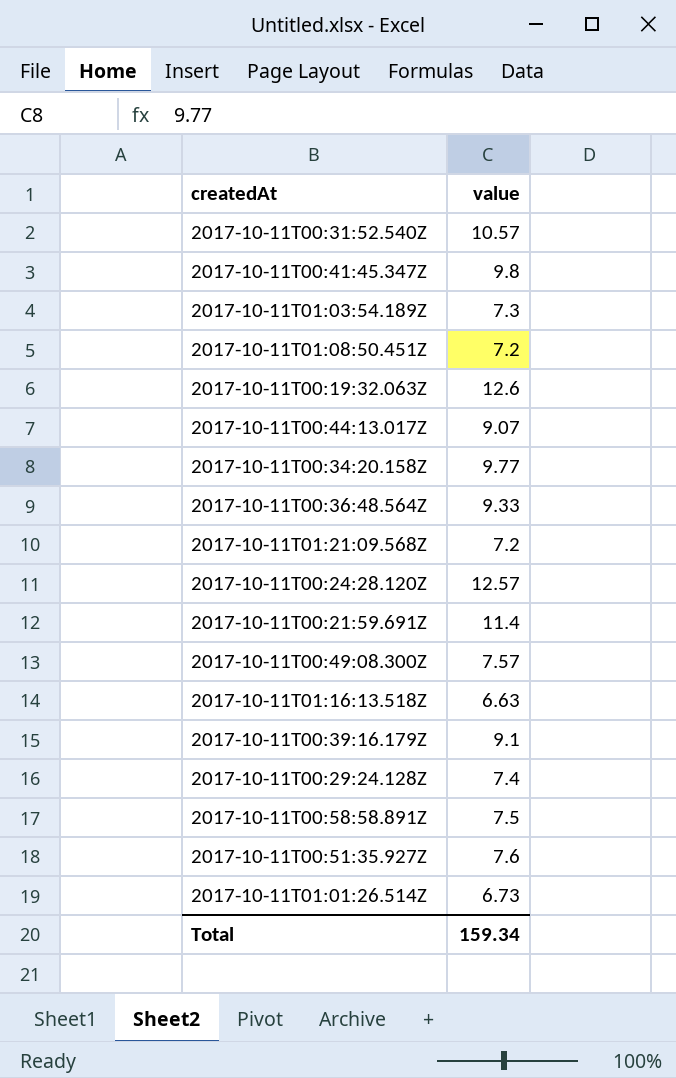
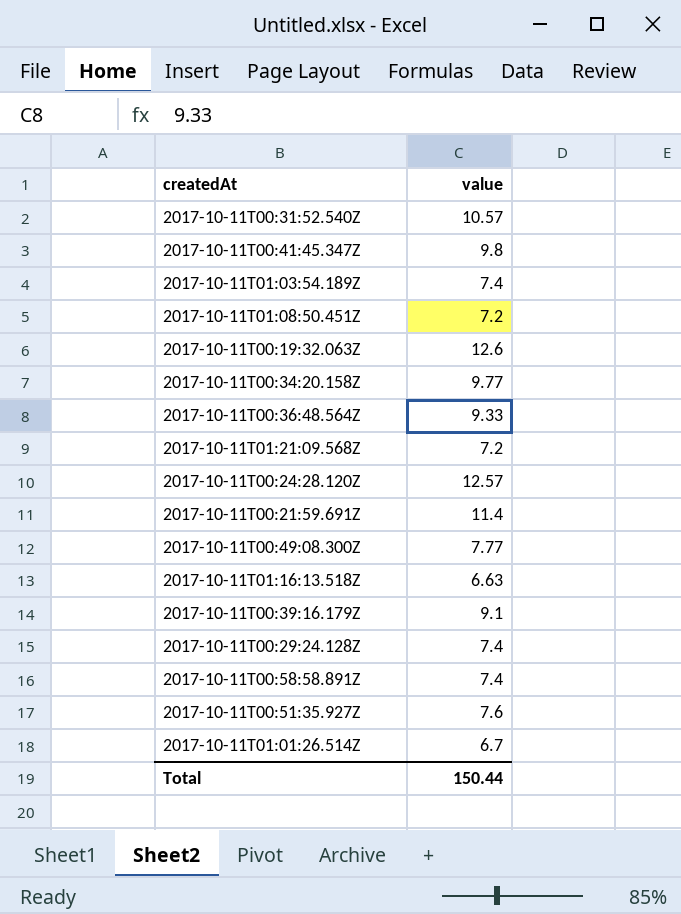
row 2017-10-11T00:44:13.017Z: 9.07 -> none
2017-10-11T01:03:54.189Z | value: 7.3 -> 7.4
2017-10-11T00:49:08.300Z | value: 7.57 -> 7.77
2017-10-11T00:58:58.891Z | value: 7.5 -> 7.4
2017-10-11T01:01:26.514Z | value: 6.73 -> 6.7
Total | value: 159.34 -> 150.44

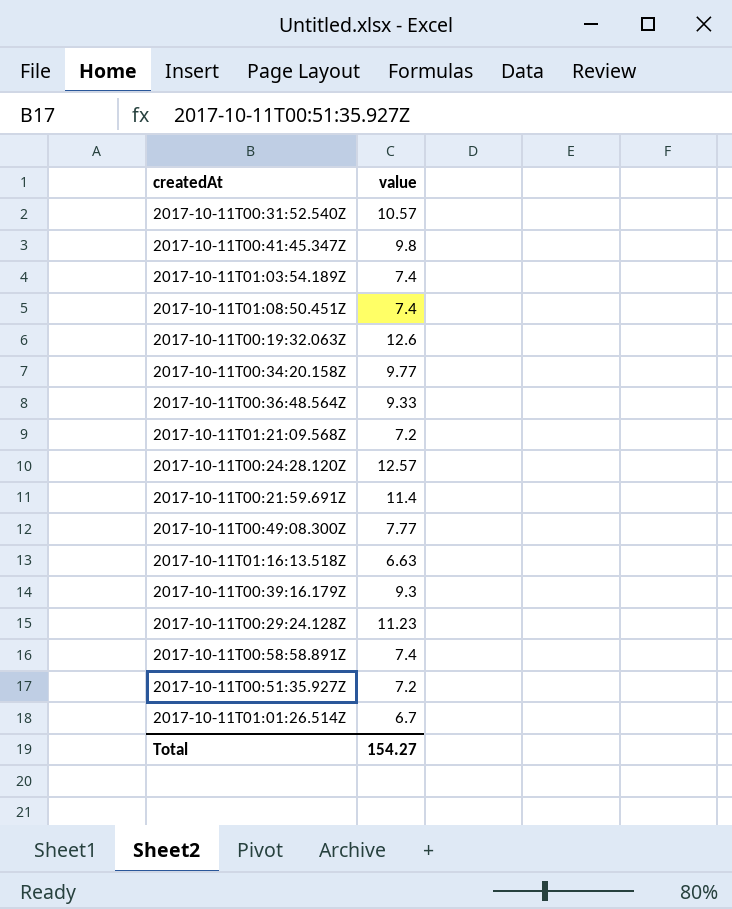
2017-10-11T01:08:50.451Z | value: 7.2 -> 7.4
2017-10-11T00:39:16.179Z | value: 9.1 -> 9.3
2017-10-11T00:29:24.128Z | value: 7.4 -> 11.23
2017-10-11T00:51:35.927Z | value: 7.6 -> 7.2
Total | value: 150.44 -> 154.27

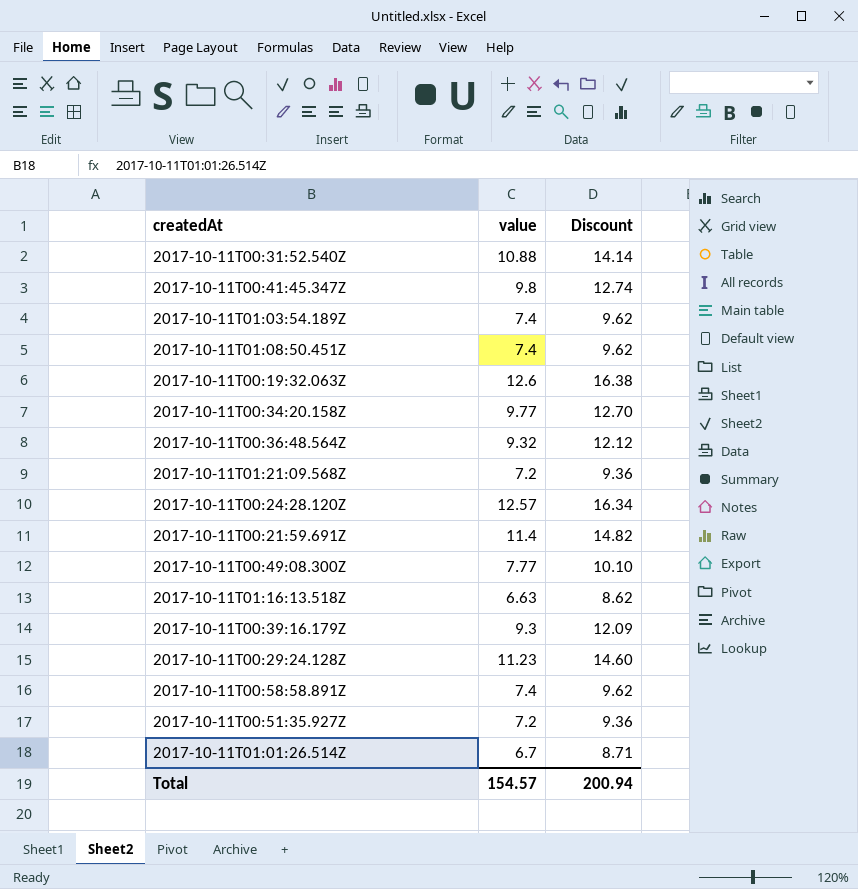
column Discount | formula: none -> [value] * 1.3
2017-10-11T00:31:52.540Z | value: 10.57 -> 10.88
2017-10-11T00:36:48.564Z | value: 9.33 -> 9.32
Total | value: 154.27 -> 154.57

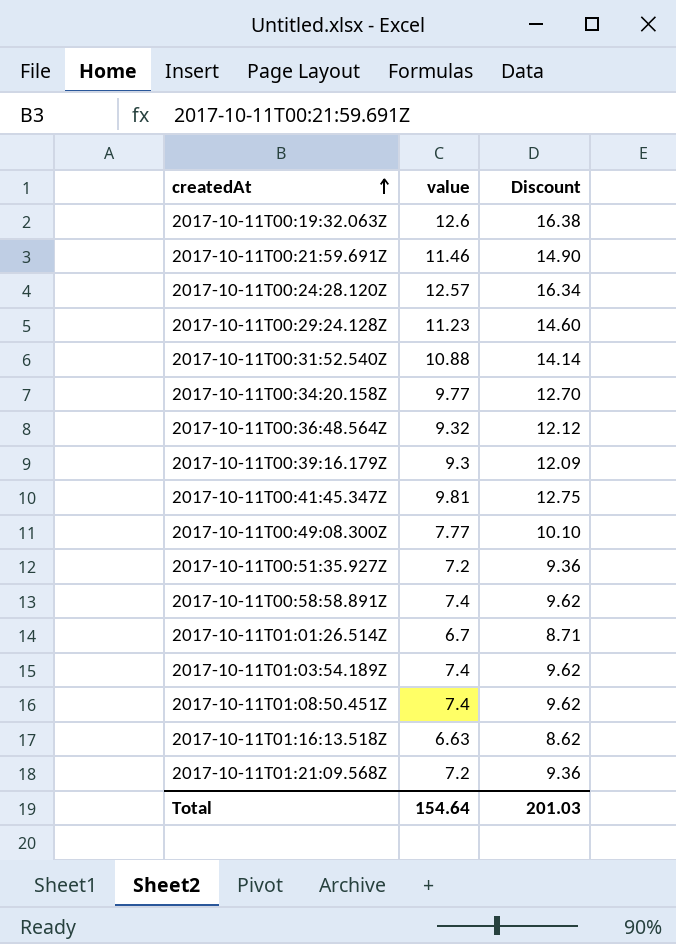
row order: none -> createdAt ascending
2017-10-11T00:21:59.691Z | value: 11.4 -> 11.46
2017-10-11T00:21:59.691Z | Discount: 14.82 -> 14.90
2017-10-11T00:41:45.347Z | value: 9.8 -> 9.81
2017-10-11T00:41:45.347Z | Discount: 12.74 -> 12.75
Total | value: 154.57 -> 154.64
Total | Discount: 200.94 -> 201.03

